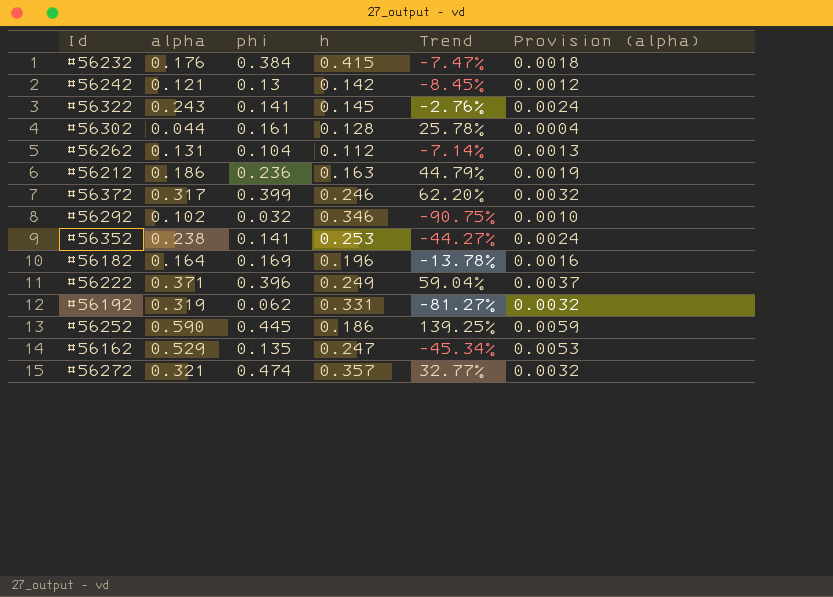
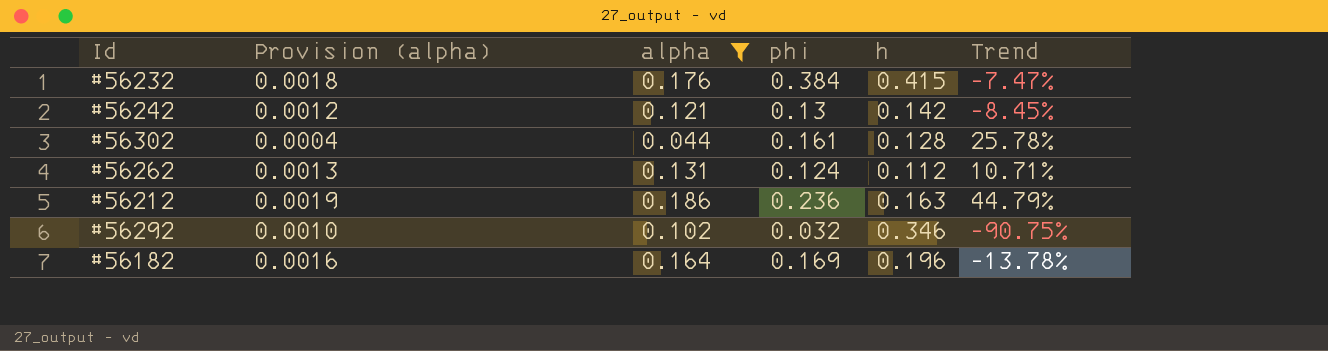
filter: none -> alpha <= 0.186
column Provision (alpha) | position: 6 -> 2
#56262 | phi: 0.104 -> 0.124
#56262 | Trend: -7.14% -> 10.71%

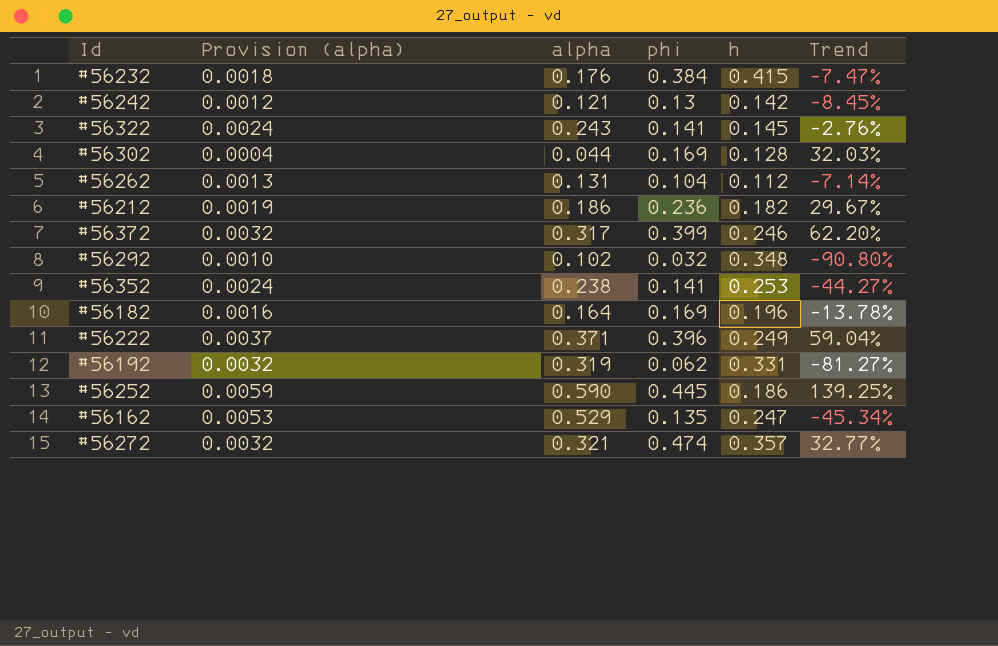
filter: alpha <= 0.186 -> none
#56302 | phi: 0.161 -> 0.169
#56302 | Trend: 25.78% -> 32.03%
#56262 | phi: 0.124 -> 0.104
#56262 | Trend: 10.71% -> -7.14%
#56212 | h: 0.163 -> 0.182
#56212 | Trend: 44.79% -> 29.67%
#56292 | h: 0.346 -> 0.348
#56292 | Trend: -90.75% -> -90.80%

